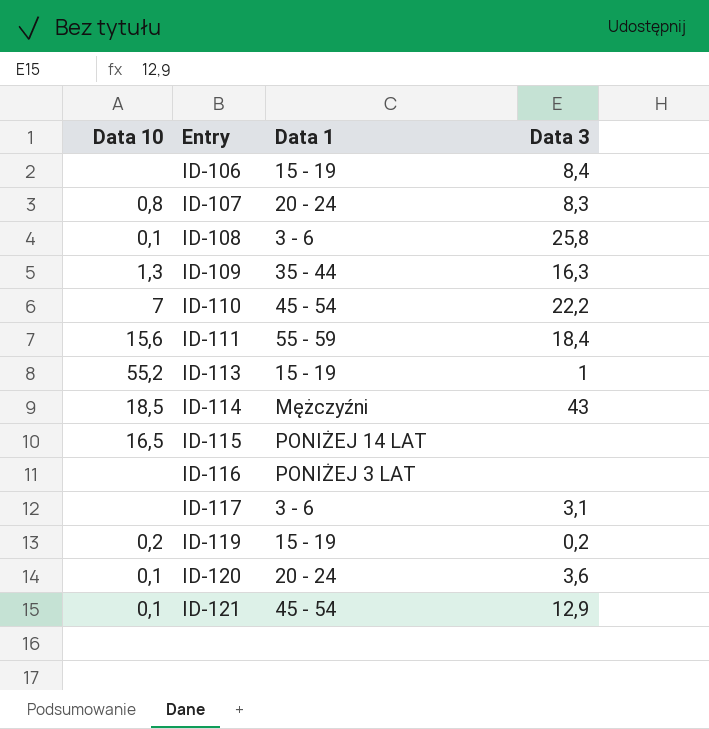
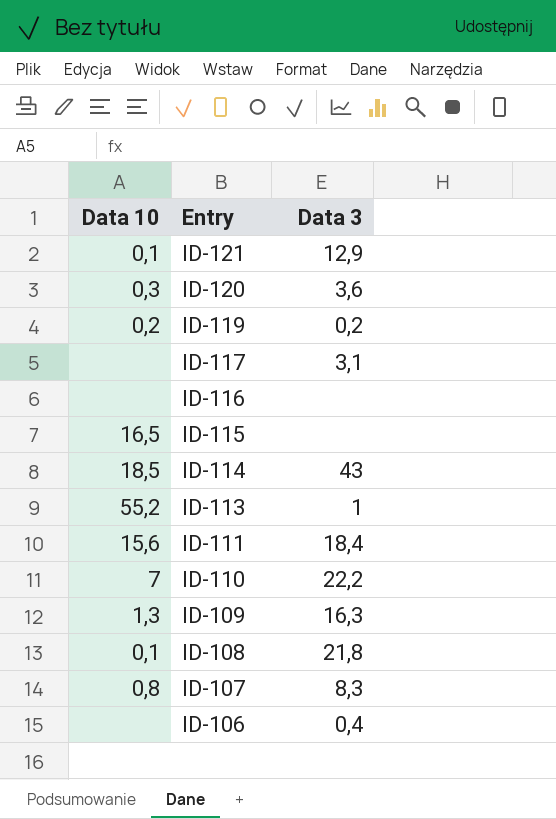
row order: Entry ascending -> Entry descending
column Data 1 | position: 3 -> none
ID-120 | Data 10: 0,1 -> 0,3
ID-108 | Data 3: 25,8 -> 21,8
ID-106 | Data 3: 8,4 -> 0,4

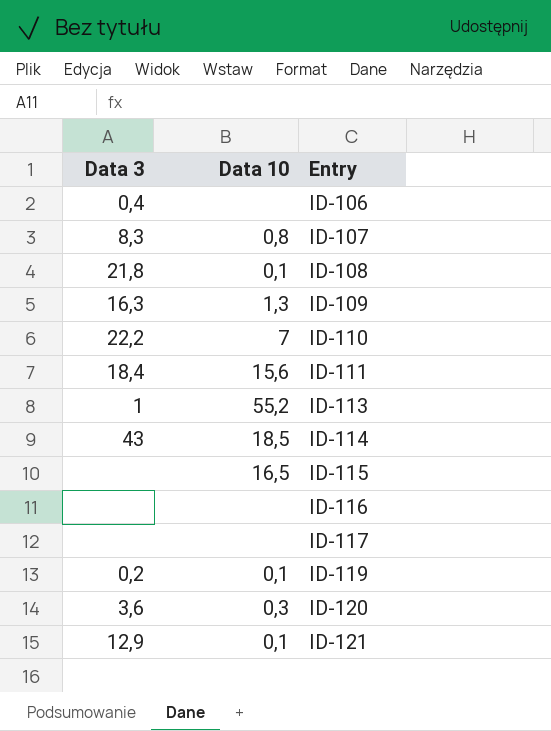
row order: Entry descending -> Entry ascending
column Data 3 | position: 3 -> 1
ID-117 | Data 3: 3,1 -> none
ID-119 | Data 10: 0,2 -> 0,1

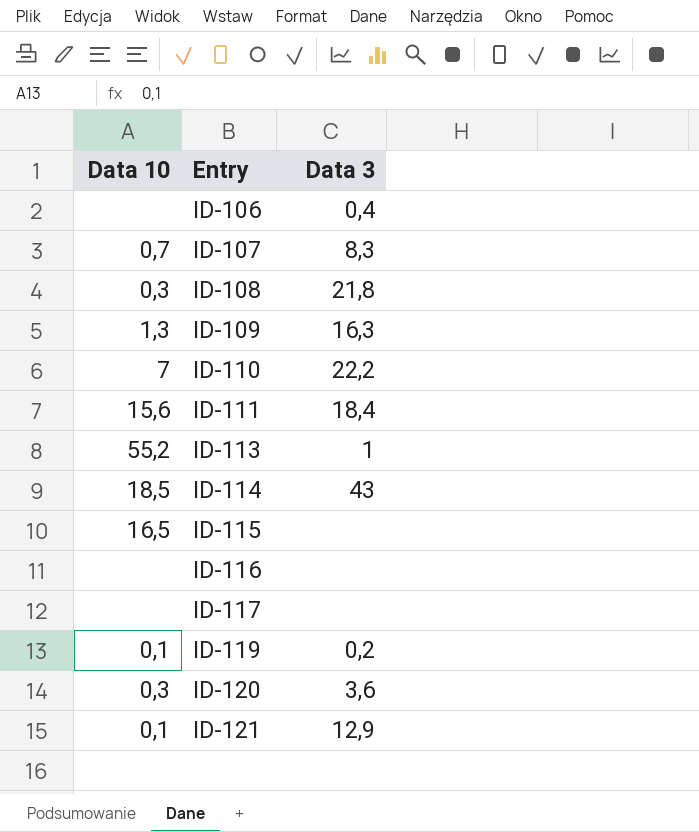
column Data 3 | position: 1 -> 3
ID-107 | Data 10: 0,8 -> 0,7
ID-108 | Data 10: 0,1 -> 0,3

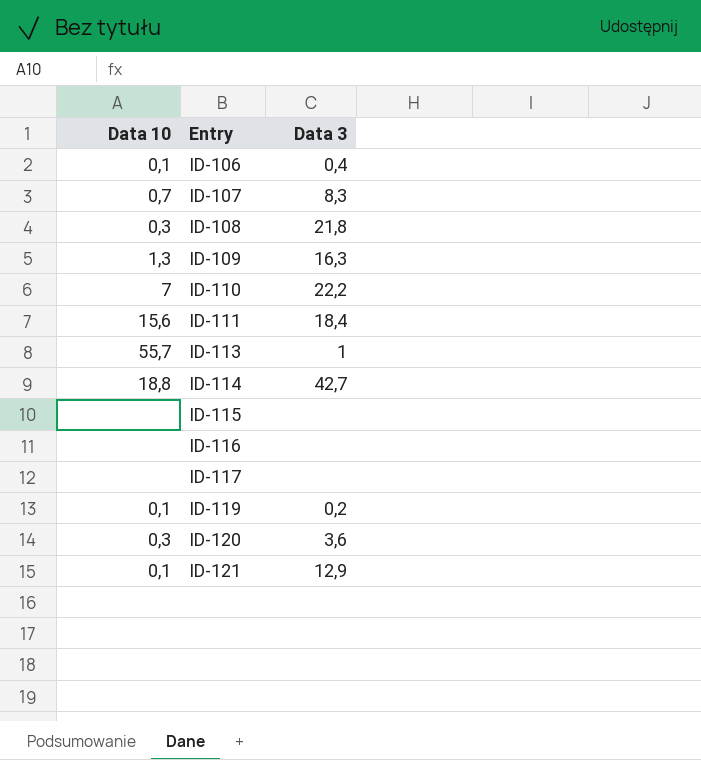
ID-106 | Data 10: none -> 0,1
ID-113 | Data 10: 55,2 -> 55,7
ID-114 | Data 10: 18,5 -> 18,8
ID-114 | Data 3: 43 -> 42,7
ID-115 | Data 10: 16,5 -> none

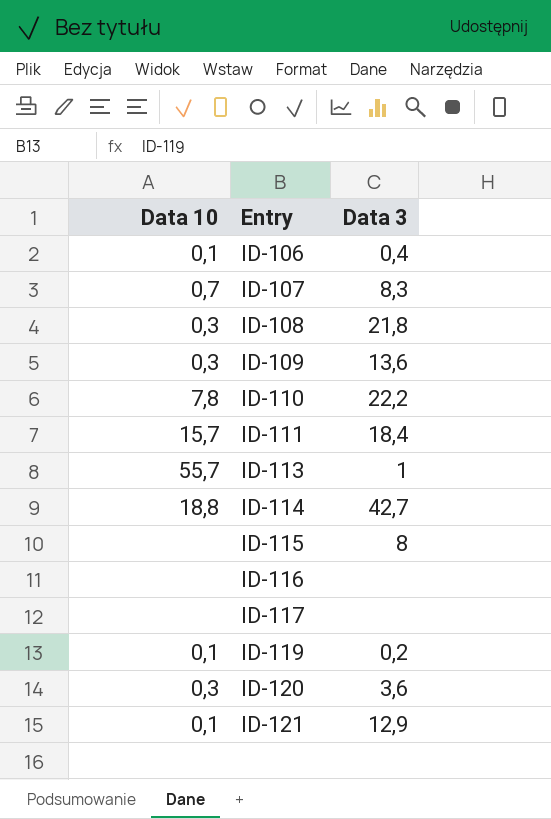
ID-109 | Data 10: 1,3 -> 0,3
ID-109 | Data 3: 16,3 -> 13,6
ID-110 | Data 10: 7 -> 7,8
ID-111 | Data 10: 15,6 -> 15,7
ID-115 | Data 3: none -> 8

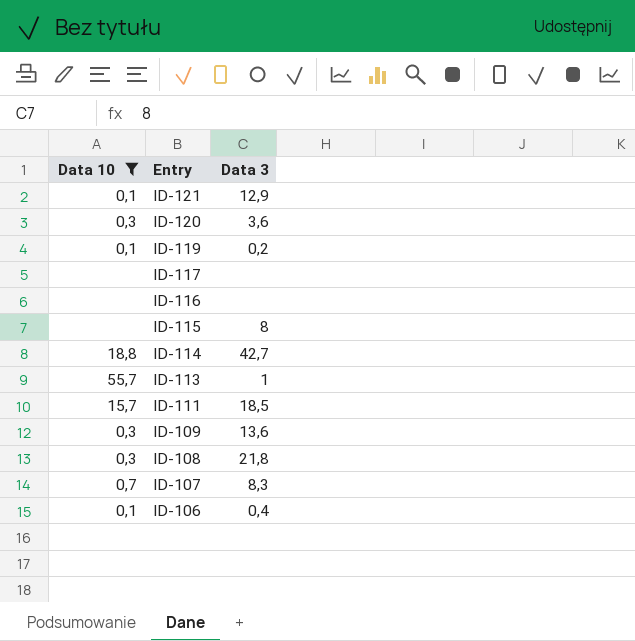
filter: none -> Data 10 != 7,8
row order: Entry ascending -> Entry descending
ID-111 | Data 3: 18,4 -> 18,5

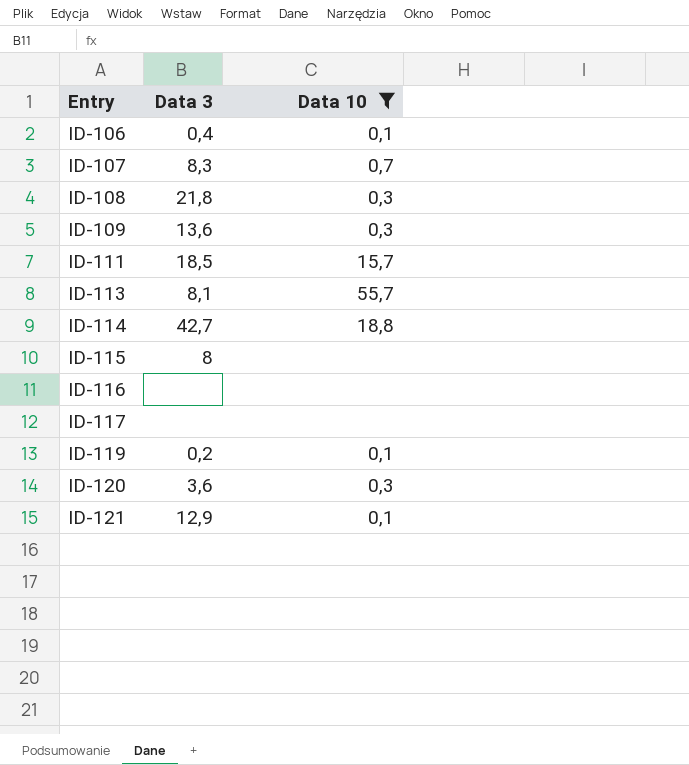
row order: Entry descending -> Entry ascending
column Data 10 | position: 1 -> 3
ID-113 | Data 3: 1 -> 8,1

